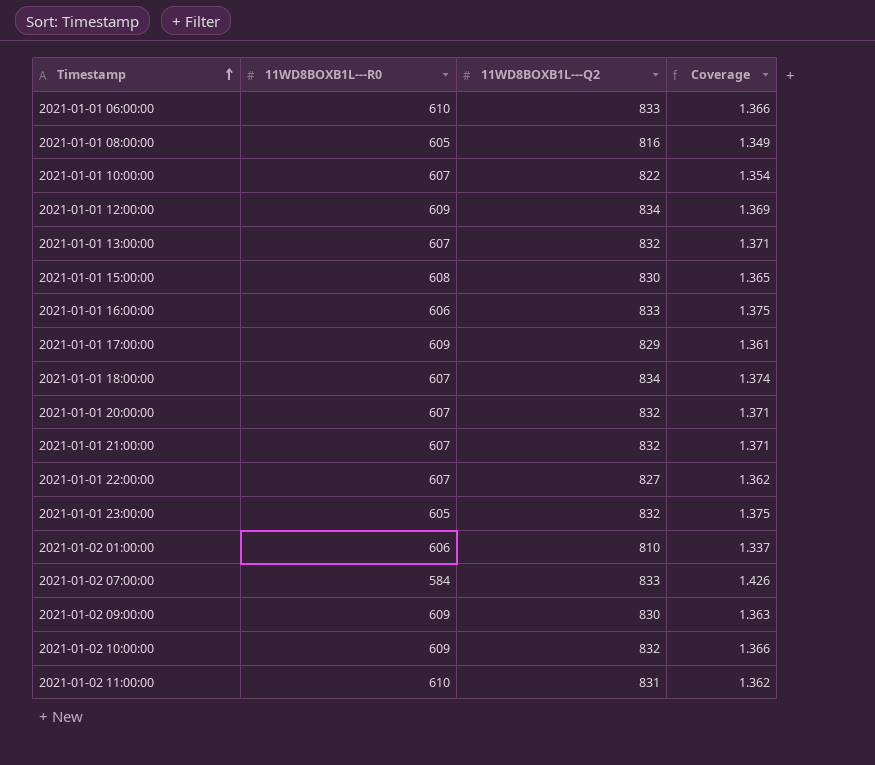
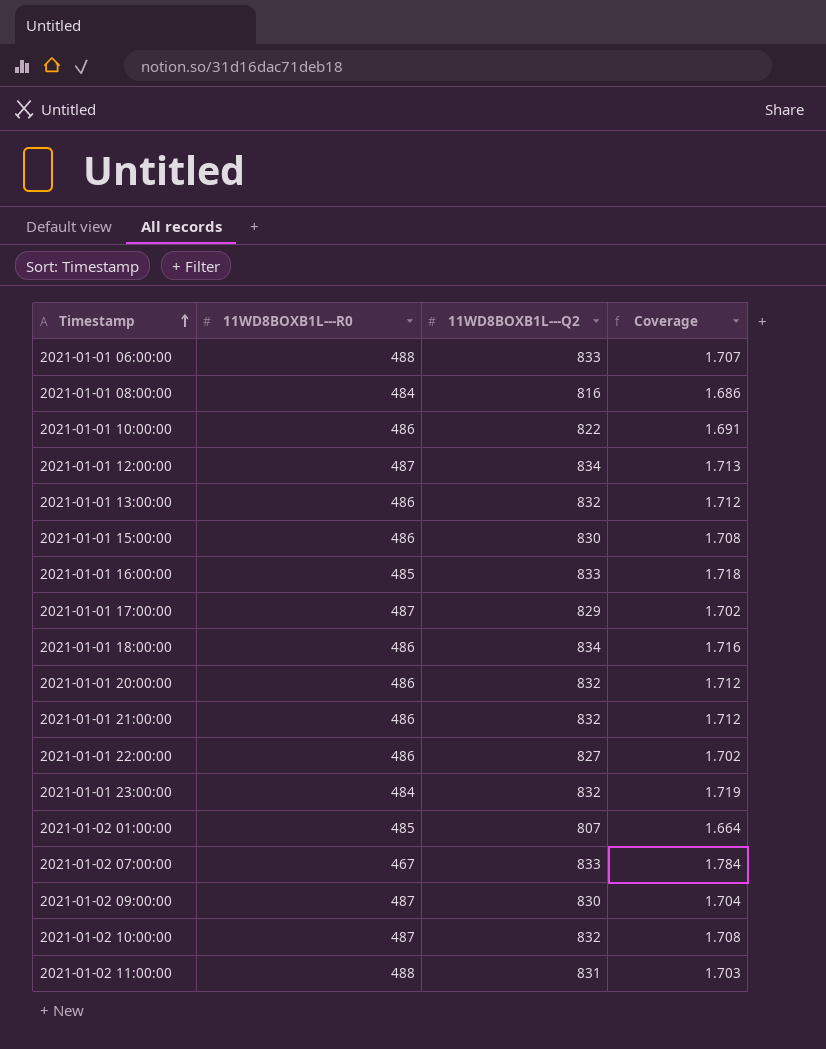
2021-01-01 06:00:00 | 11WD8BOXB1L---R0: 610 -> 488
2021-01-01 06:00:00 | Coverage: 1.366 -> 1.707
2021-01-01 08:00:00 | 11WD8BOXB1L---R0: 605 -> 484
2021-01-01 08:00:00 | Coverage: 1.349 -> 1.686
2021-01-01 10:00:00 | 11WD8BOXB1L---R0: 607 -> 486
2021-01-01 10:00:00 | Coverage: 1.354 -> 1.691
2021-01-01 12:00:00 | 11WD8BOXB1L---R0: 609 -> 487
2021-01-01 12:00:00 | Coverage: 1.369 -> 1.713
2021-01-01 13:00:00 | 11WD8BOXB1L---R0: 607 -> 486
2021-01-01 13:00:00 | Coverage: 1.371 -> 1.712
2021-01-01 15:00:00 | 11WD8BOXB1L---R0: 608 -> 486
2021-01-01 15:00:00 | Coverage: 1.365 -> 1.708
2021-01-01 16:00:00 | 11WD8BOXB1L---R0: 606 -> 485
2021-01-01 16:00:00 | Coverage: 1.375 -> 1.718
2021-01-01 17:00:00 | 11WD8BOXB1L---R0: 609 -> 487
2021-01-01 17:00:00 | Coverage: 1.361 -> 1.702
2021-01-01 18:00:00 | 11WD8BOXB1L---R0: 607 -> 486
2021-01-01 18:00:00 | Coverage: 1.374 -> 1.716
2021-01-01 20:00:00 | 11WD8BOXB1L---R0: 607 -> 486
2021-01-01 20:00:00 | Coverage: 1.371 -> 1.712
2021-01-01 21:00:00 | 11WD8BOXB1L---R0: 607 -> 486
2021-01-01 21:00:00 | Coverage: 1.371 -> 1.712
2021-01-01 22:00:00 | 11WD8BOXB1L---R0: 607 -> 486
2021-01-01 22:00:00 | Coverage: 1.362 -> 1.702
2021-01-01 23:00:00 | 11WD8BOXB1L---R0: 605 -> 484
2021-01-01 23:00:00 | Coverage: 1.375 -> 1.719
2021-01-02 01:00:00 | 11WD8BOXB1L---R0: 606 -> 485
2021-01-02 01:00:00 | 11WD8BOXB1L---Q2: 810 -> 807
2021-01-02 01:00:00 | Coverage: 1.337 -> 1.664
2021-01-02 07:00:00 | 11WD8BOXB1L---R0: 584 -> 467
2021-01-02 07:00:00 | Coverage: 1.426 -> 1.784
2021-01-02 09:00:00 | 11WD8BOXB1L---R0: 609 -> 487
2021-01-02 09:00:00 | Coverage: 1.363 -> 1.704
2021-01-02 10:00:00 | 11WD8BOXB1L---R0: 609 -> 487
2021-01-02 10:00:00 | Coverage: 1.366 -> 1.708
2021-01-02 11:00:00 | 11WD8BOXB1L---R0: 610 -> 488
2021-01-02 11:00:00 | Coverage: 1.362 -> 1.703

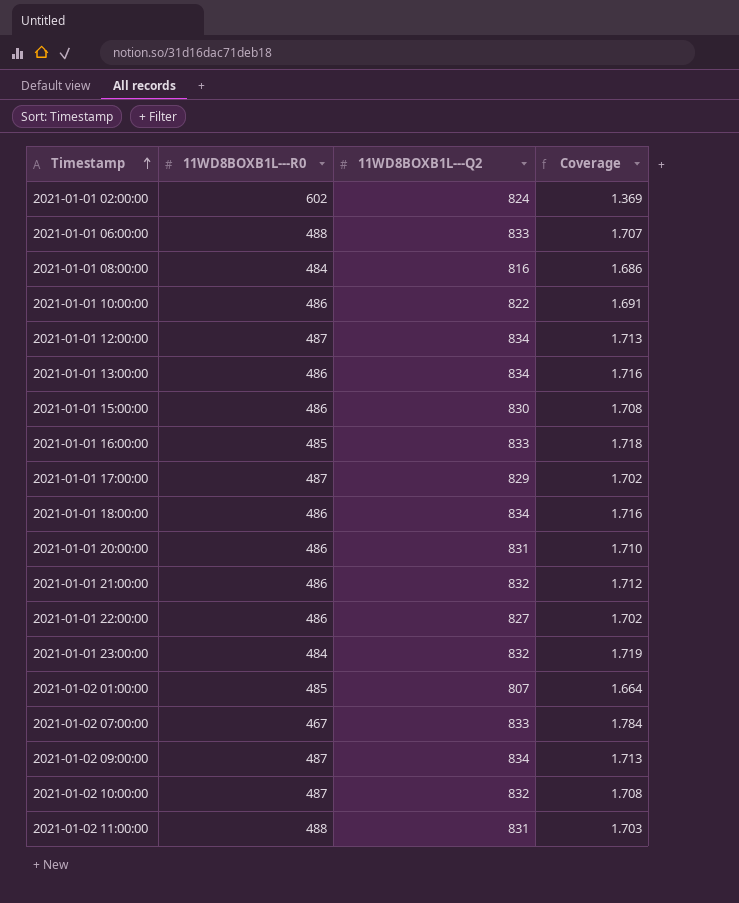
row 2021-01-01 02:00:00: none -> 602 | 824 | 1.369
2021-01-01 13:00:00 | 11WD8BOXB1L---Q2: 832 -> 834
2021-01-01 13:00:00 | Coverage: 1.712 -> 1.716
2021-01-01 20:00:00 | 11WD8BOXB1L---Q2: 832 -> 831
2021-01-01 20:00:00 | Coverage: 1.712 -> 1.710
2021-01-02 09:00:00 | 11WD8BOXB1L---Q2: 830 -> 834
2021-01-02 09:00:00 | Coverage: 1.704 -> 1.713

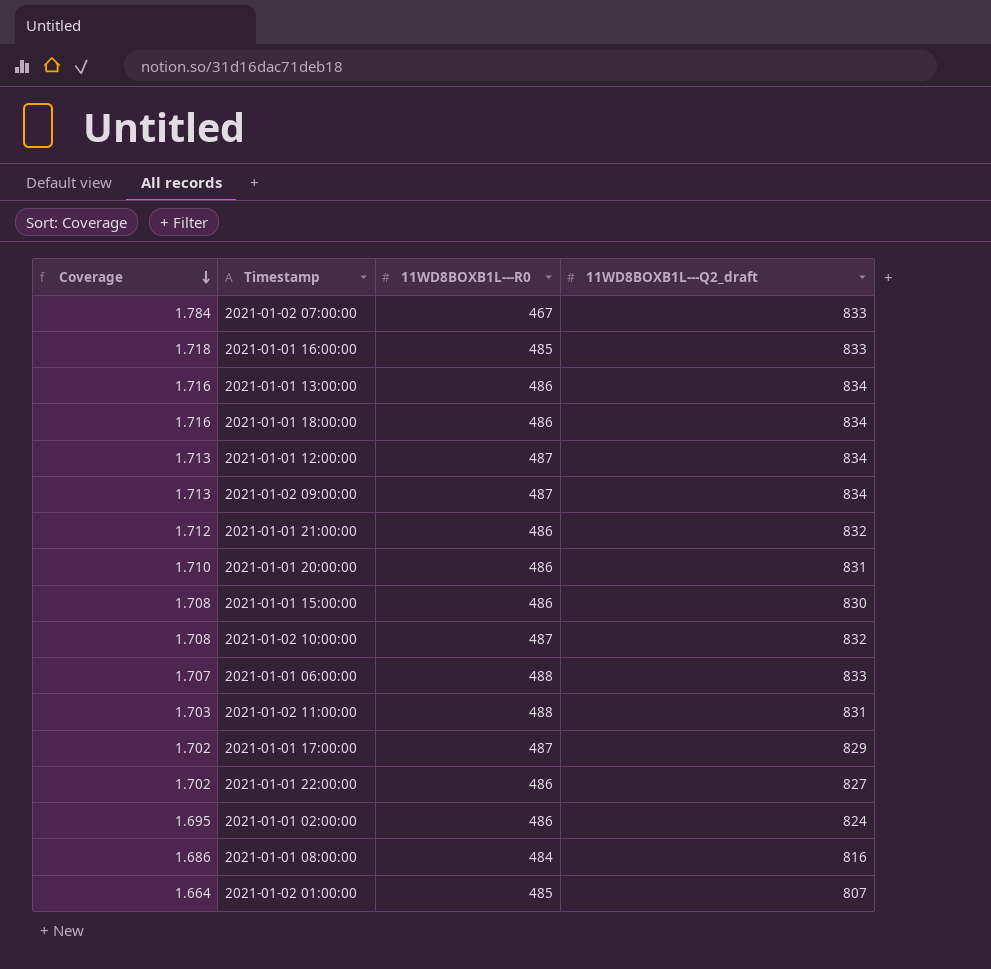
row order: Timestamp ascending -> Coverage descending
column Coverage | position: 4 -> 1
column name: 11WD8BOXB1L---Q2 -> 11WD8BOXB1L---Q2_draft
row 2021-01-01 10:00:00: 486 | 822 | 1.691 -> none
row 2021-01-01 23:00:00: 484 | 832 | 1.719 -> none
2021-01-01 02:00:00 | Coverage: 1.369 -> 1.695
2021-01-01 02:00:00 | 11WD8BOXB1L---R0: 602 -> 486

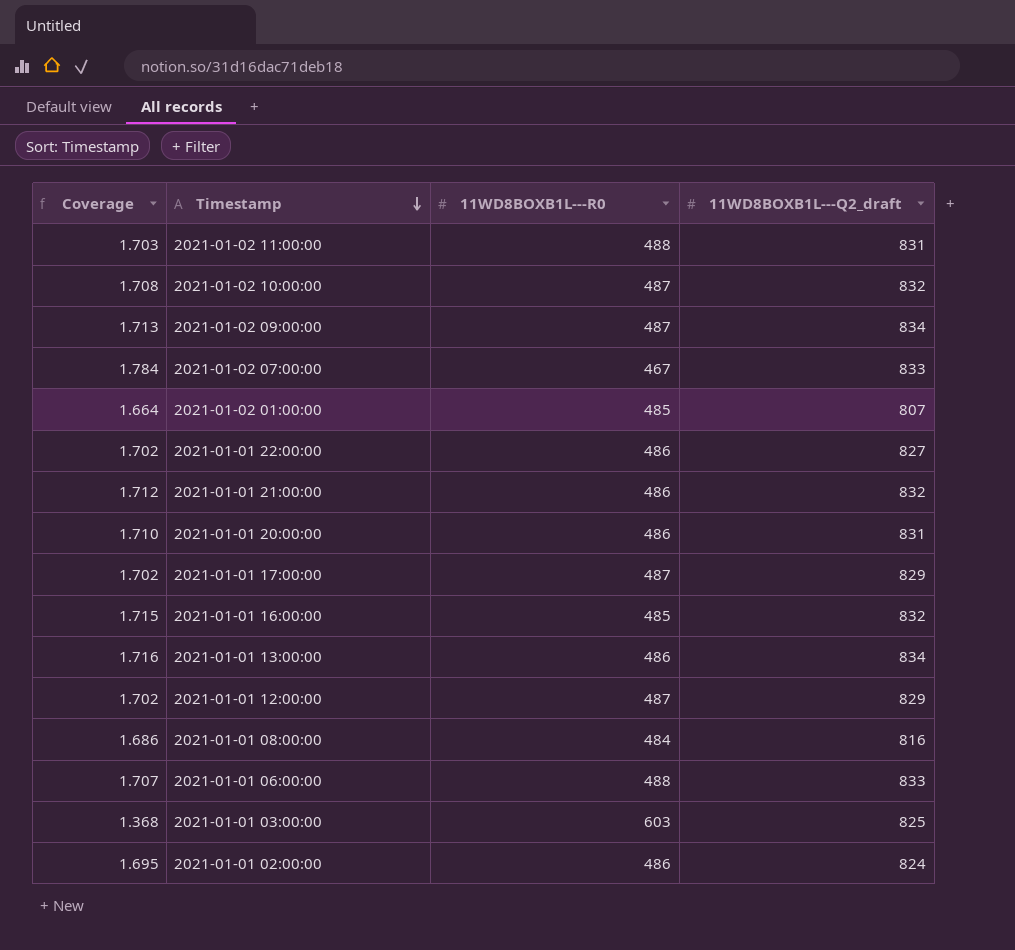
row order: Coverage descending -> Timestamp descending
row 2021-01-01 18:00:00: 1.716 | 486 | 834 -> none
row 2021-01-01 15:00:00: 1.708 | 486 | 830 -> none
2021-01-01 16:00:00 | Coverage: 1.718 -> 1.715
2021-01-01 16:00:00 | 11WD8BOXB1L---Q2_draft: 833 -> 832
2021-01-01 12:00:00 | Coverage: 1.713 -> 1.702
2021-01-01 12:00:00 | 11WD8BOXB1L---Q2_draft: 834 -> 829
row 2021-01-01 03:00:00: none -> 1.368 | 603 | 825

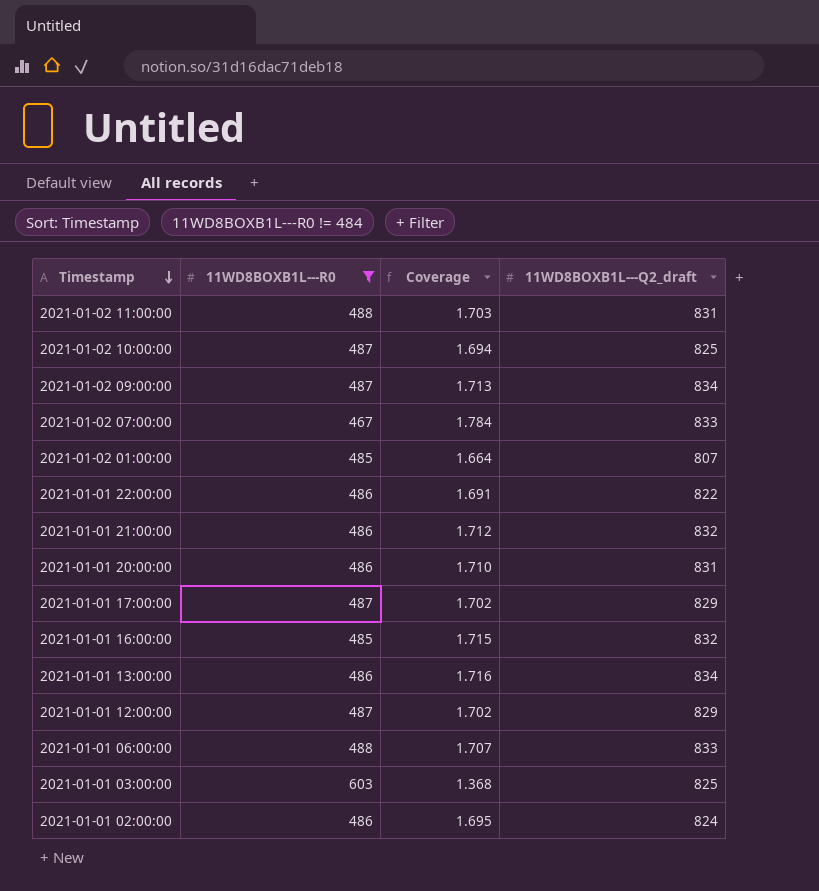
filter: none -> 11WD8BOXB1L---R0 != 484
column Coverage | position: 1 -> 3
2021-01-02 10:00:00 | Coverage: 1.708 -> 1.694
2021-01-02 10:00:00 | 11WD8BOXB1L---Q2_draft: 832 -> 825
2021-01-01 22:00:00 | Coverage: 1.702 -> 1.691
2021-01-01 22:00:00 | 11WD8BOXB1L---Q2_draft: 827 -> 822

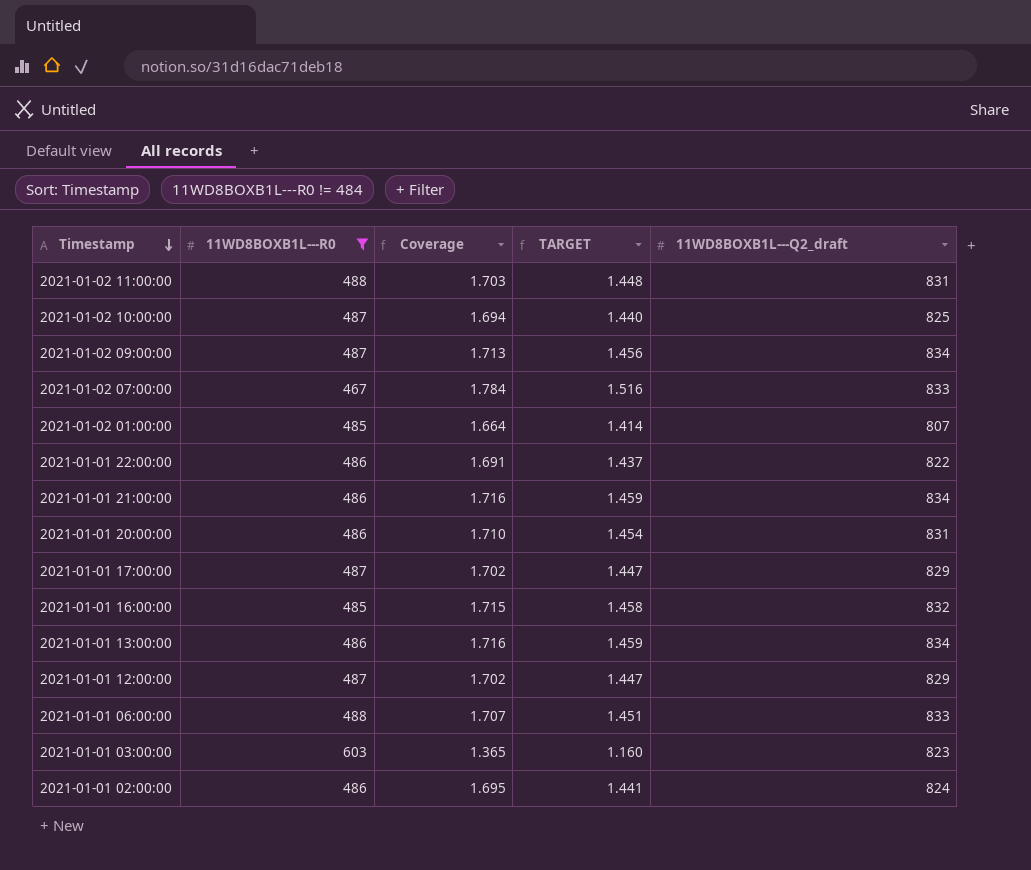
column TARGET | formula: none -> [Coverage] * 0.85
2021-01-01 21:00:00 | Coverage: 1.712 -> 1.716
2021-01-01 21:00:00 | 11WD8BOXB1L---Q2_draft: 832 -> 834
2021-01-01 03:00:00 | Coverage: 1.368 -> 1.365
2021-01-01 03:00:00 | 11WD8BOXB1L---Q2_draft: 825 -> 823

